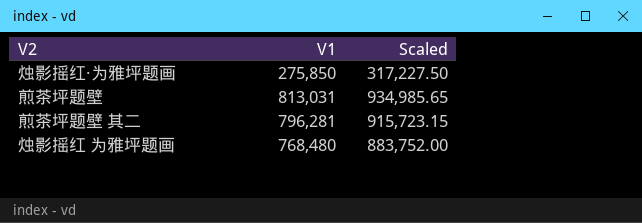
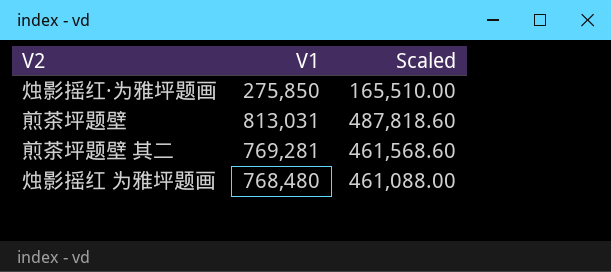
column Scaled | formula: [V1] * 1.15 -> [V1] * 0.6
煎茶坪题壁 其二 | V1: 796,281 -> 769,281

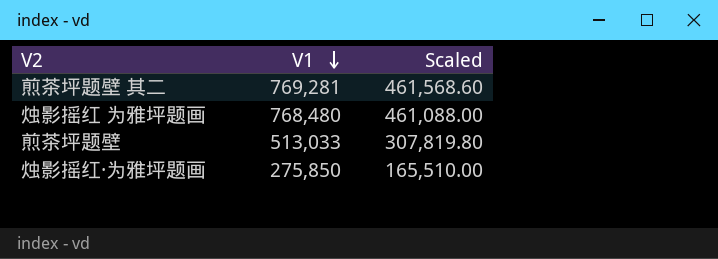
row order: none -> V1 descending
煎茶坪题壁 | V1: 813,031 -> 513,033
煎茶坪题壁 | Scaled: 487,818.60 -> 307,819.80

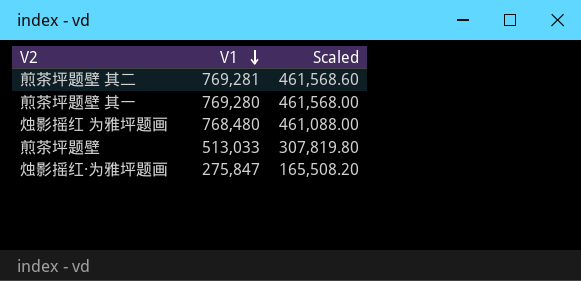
row 煎茶坪题壁 其一: none -> 769,280 | 461,568.00
烛影摇红·为雅坪题画 | V1: 275,850 -> 275,847
烛影摇红·为雅坪题画 | Scaled: 165,510.00 -> 165,508.20

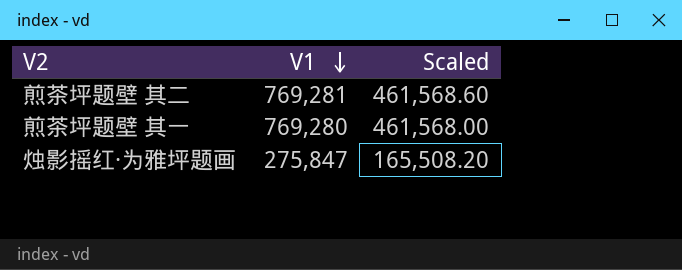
row 烛影摇红 为雅坪题画: 768,480 | 461,088.00 -> none
row 煎茶坪题壁: 513,033 | 307,819.80 -> none

